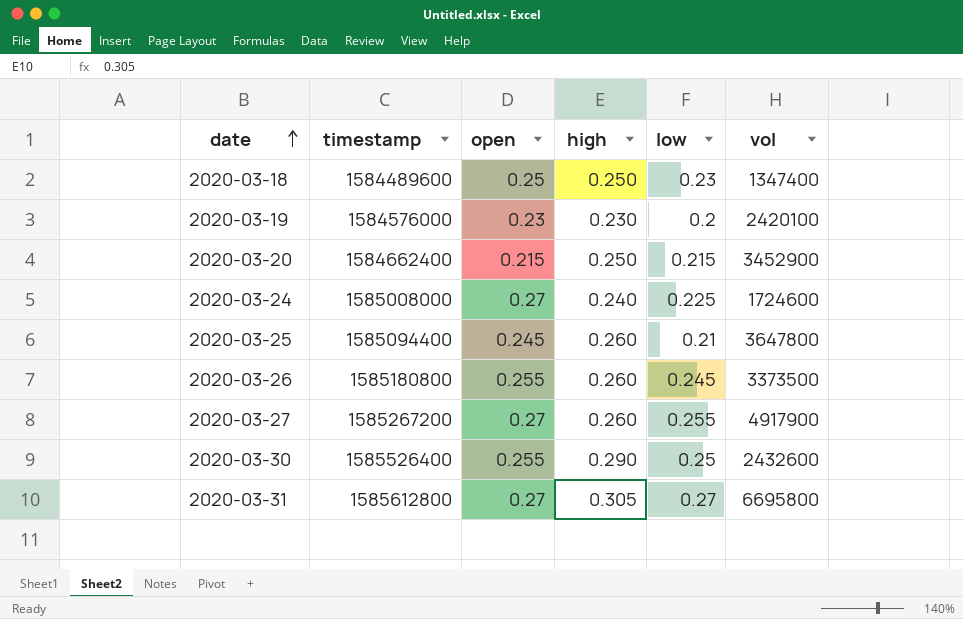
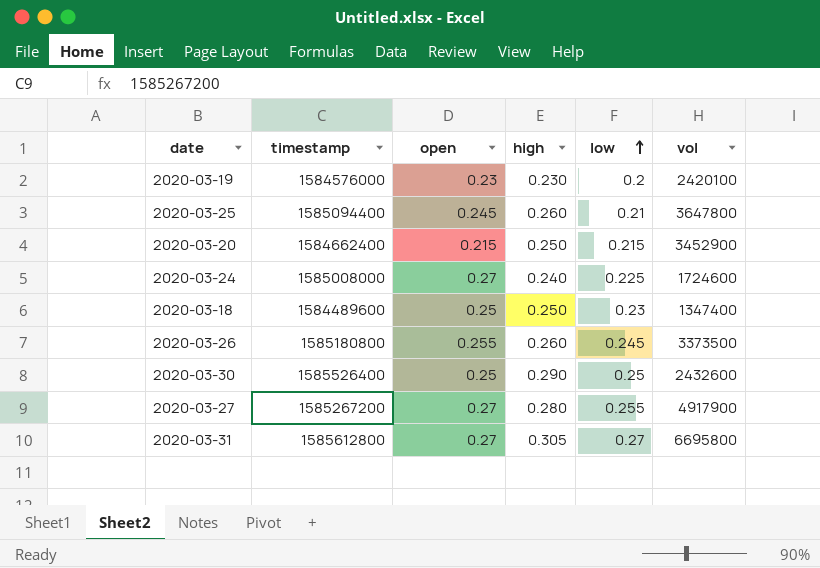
row order: date ascending -> low ascending
2020-03-30 | open: 0.255 -> 0.25
2020-03-27 | high: 0.260 -> 0.280

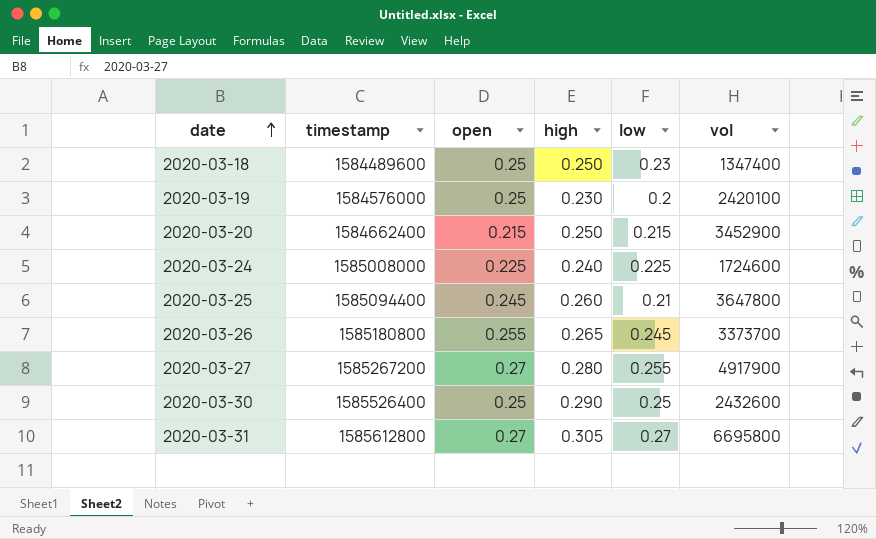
row order: low ascending -> date ascending
2020-03-19 | open: 0.23 -> 0.25
2020-03-24 | open: 0.27 -> 0.225
2020-03-26 | high: 0.260 -> 0.265
2020-03-26 | vol: 3373500 -> 3373700

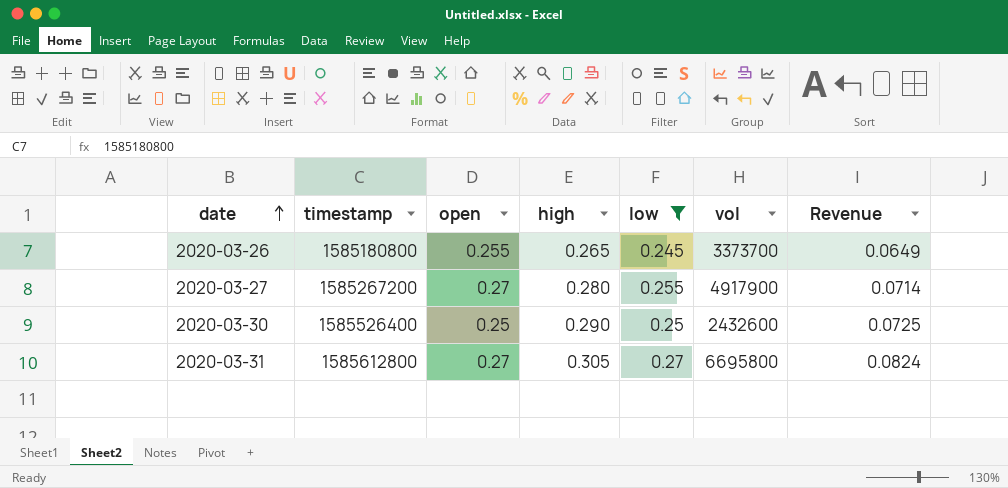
filter: none -> low >= 0.245
column Revenue | formula: none -> [high] * [low]

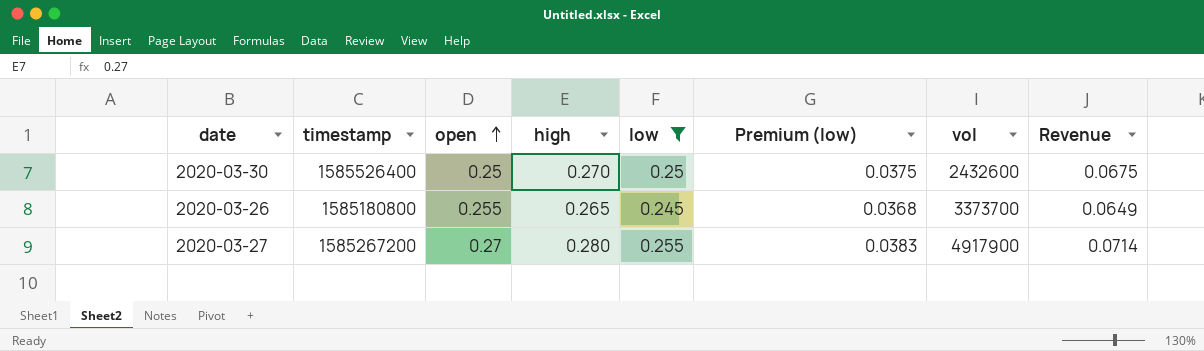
row order: date ascending -> open ascending
column Premium (low) | formula: none -> [low] * 0.15
row 2020-03-31: 1585612800 | 0.27 | 0.305 | 0.27 | 6695800 | 0.0824 -> none
2020-03-30 | high: 0.290 -> 0.270
2020-03-30 | Revenue: 0.0725 -> 0.0675

